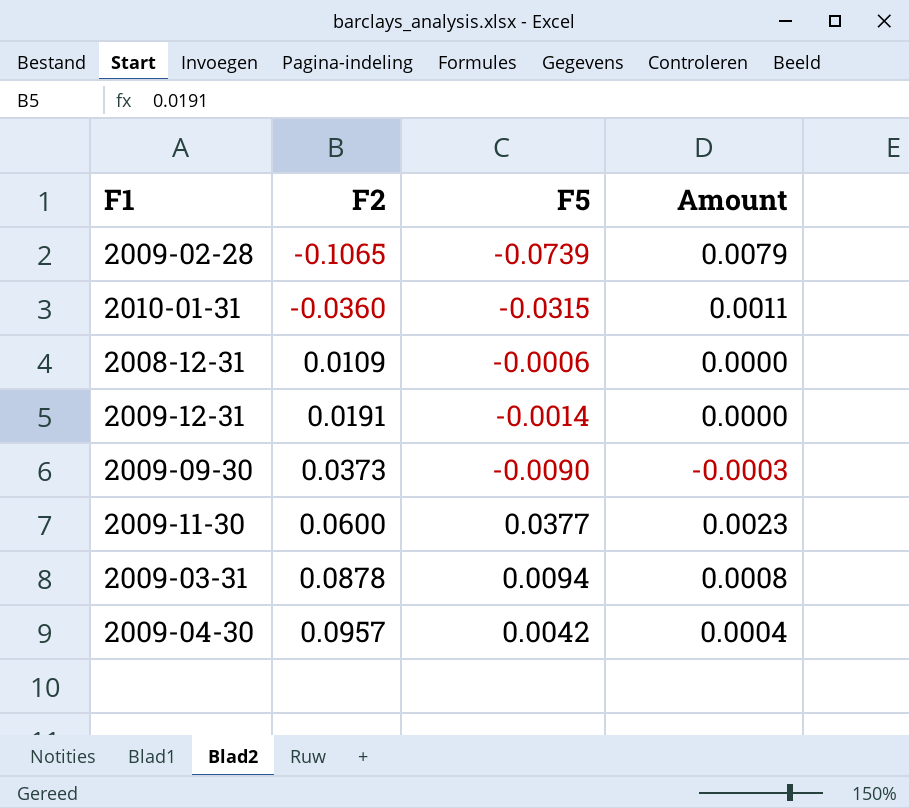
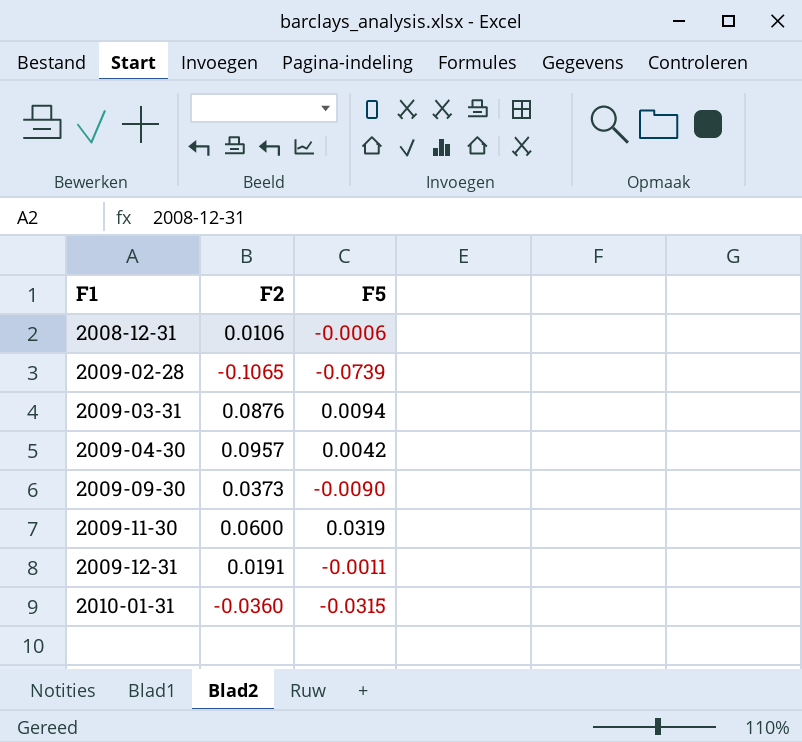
row order: F2 ascending -> F1 ascending
column Amount | formula: [F2] * [F5] -> none
2008-12-31 | F2: 0.0109 -> 0.0106
2009-03-31 | F2: 0.0878 -> 0.0876
2009-11-30 | F5: 0.0377 -> 0.0319
2009-12-31 | F5: -0.0014 -> -0.0011

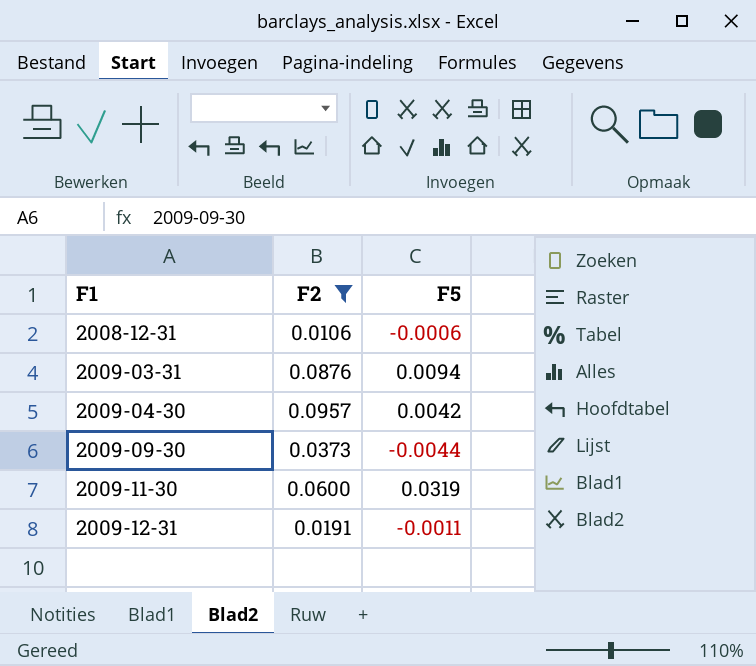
filter: none -> F2 >= 0.0106
2009-09-30 | F5: -0.0090 -> -0.0044

